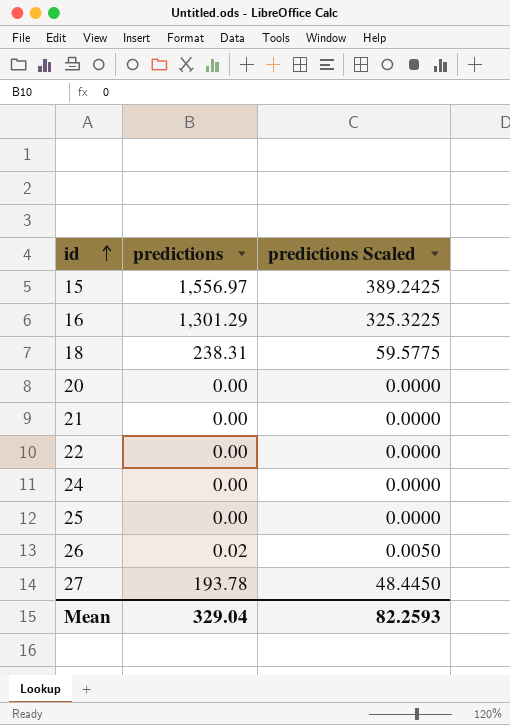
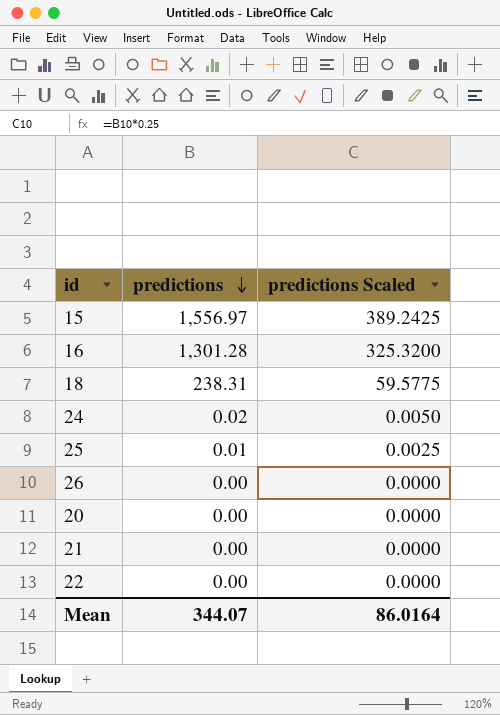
row order: id ascending -> predictions descending
row 27: 193.78 | 48.4450 -> none
16 | predictions: 1,301.29 -> 1,301.28
16 | predictions Scaled: 325.3225 -> 325.3200
24 | predictions: 0.00 -> 0.02
24 | predictions Scaled: 0.0000 -> 0.0050
25 | predictions: 0.00 -> 0.01
25 | predictions Scaled: 0.0000 -> 0.0025
26 | predictions: 0.02 -> 0.00
26 | predictions Scaled: 0.0050 -> 0.0000
Mean | predictions: 329.04 -> 344.07
Mean | predictions Scaled: 82.2593 -> 86.0164

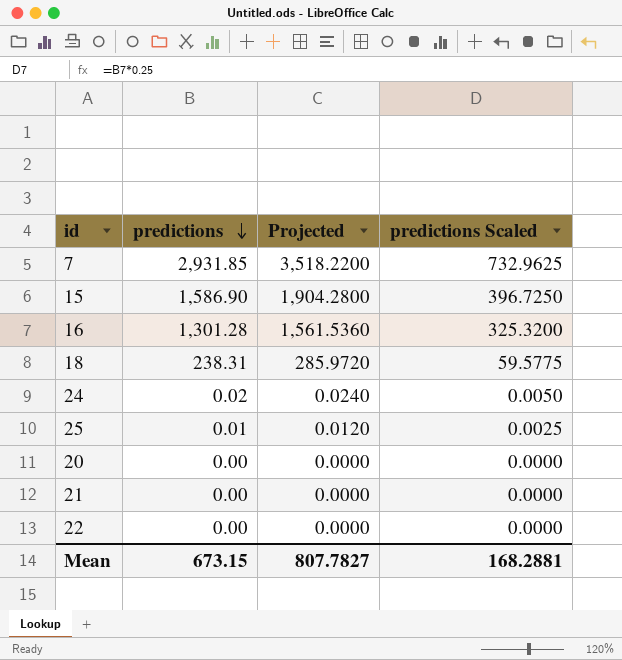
column Projected | formula: none -> [predictions] * 1.2
row 26: 0.00 | 0.0000 -> none
row 7: none -> 2,931.85 | 3,518.2200 | 732.9625
15 | predictions: 1,556.97 -> 1,586.90
15 | predictions Scaled: 389.2425 -> 396.7250
Mean | predictions: 344.07 -> 673.15
Mean | predictions Scaled: 86.0164 -> 168.2881

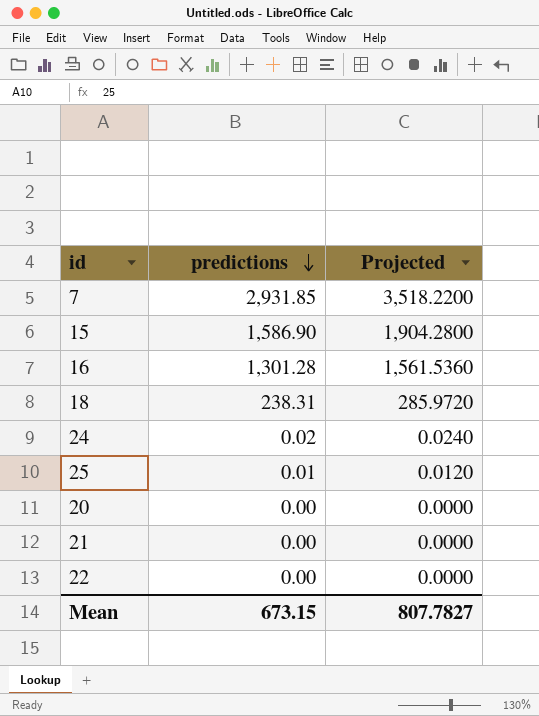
column predictions Scaled | formula: [predictions] * 0.25 -> none

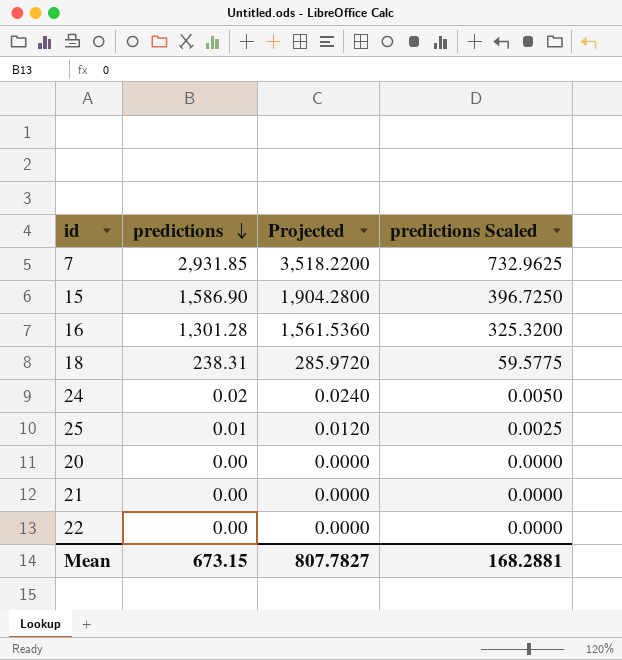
column predictions Scaled | formula: none -> [predictions] * 0.25

